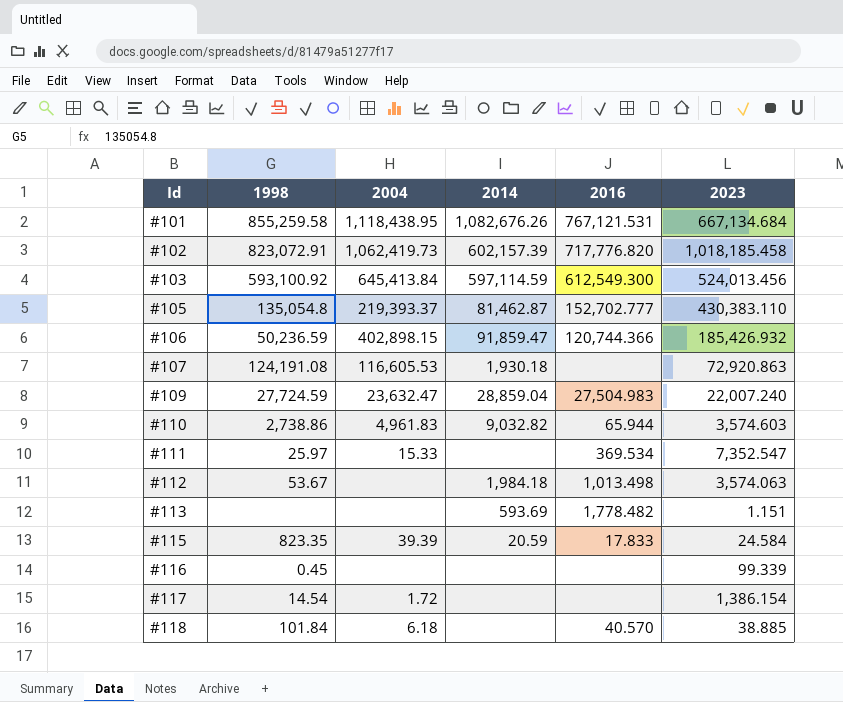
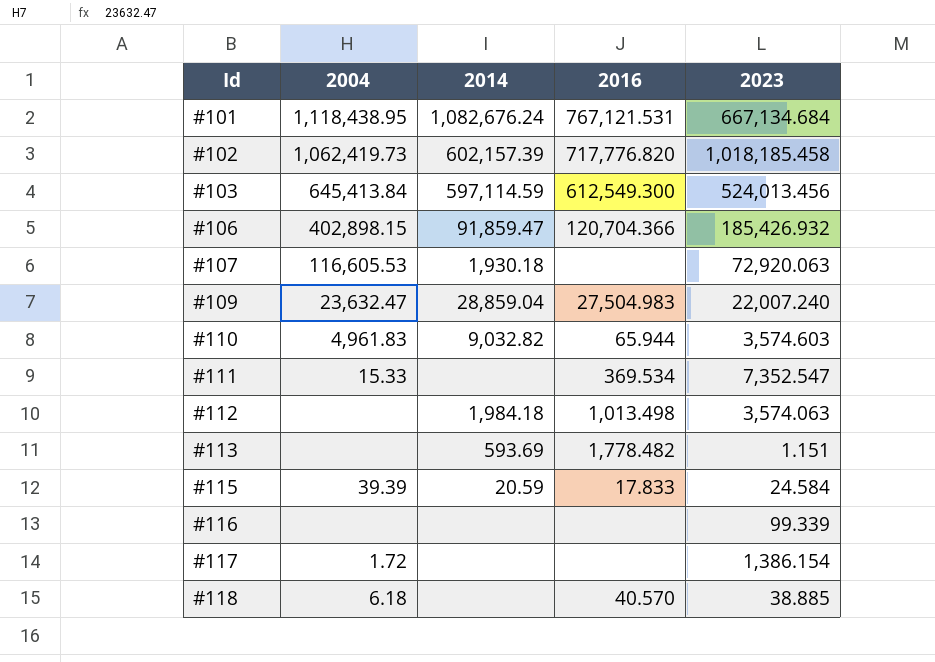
column 1998 | position: 2 -> none
row #105: 135,054.8 | 219,393.37 | 81,462.87 | 152,702.777 | 430,383.110 -> none
#101 | 2014: 1,082,676.26 -> 1,082,676.24
#106 | 2016: 120,744.366 -> 120,704.366
#107 | 2023: 72,920.863 -> 72,920.063

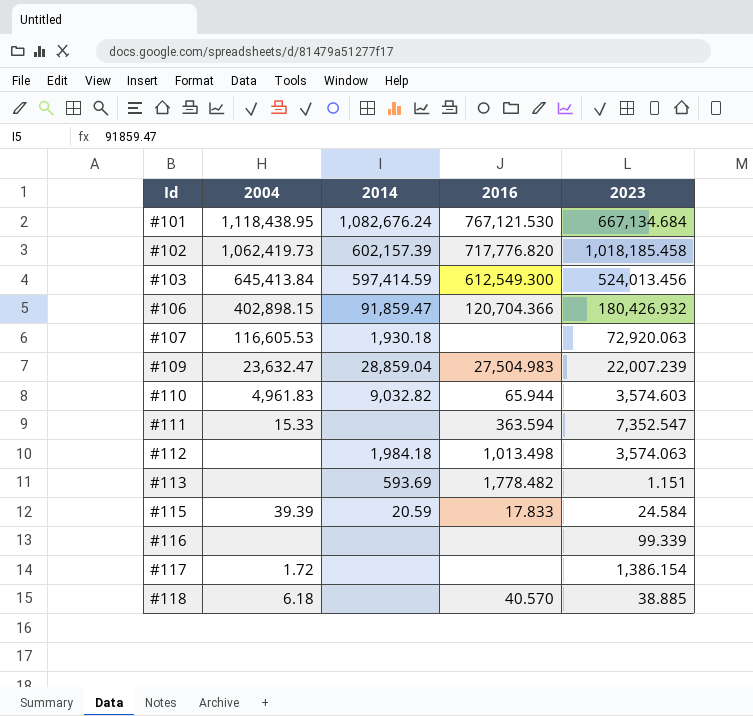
#101 | 2016: 767,121.531 -> 767,121.530
#103 | 2014: 597,114.59 -> 597,414.59
#106 | 2023: 185,426.932 -> 180,426.932
#109 | 2023: 22,007.240 -> 22,007.239
#111 | 2016: 369.534 -> 363.594

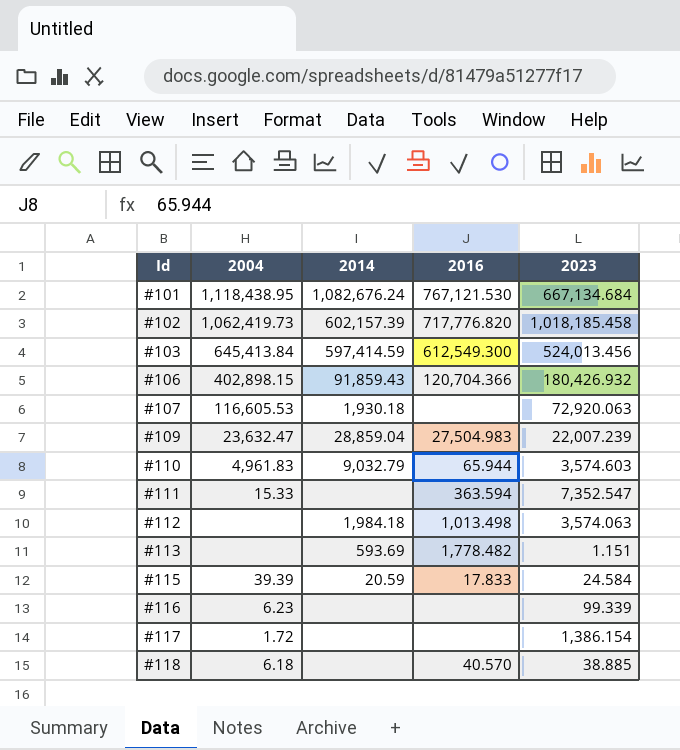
#106 | 2014: 91,859.47 -> 91,859.43
#110 | 2014: 9,032.82 -> 9,032.79
#116 | 2004: none -> 6.23

